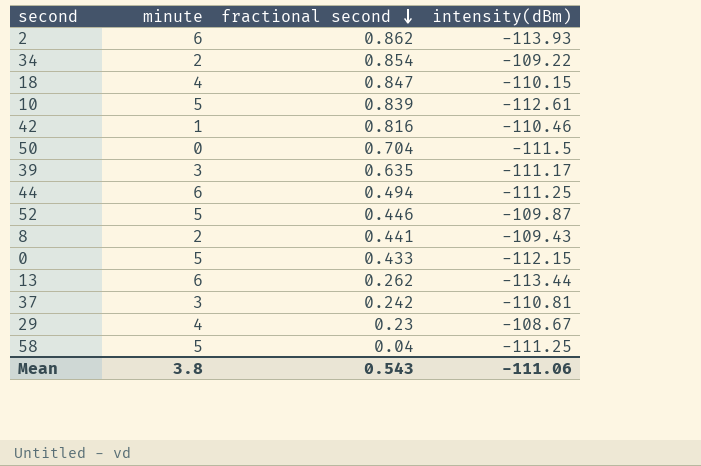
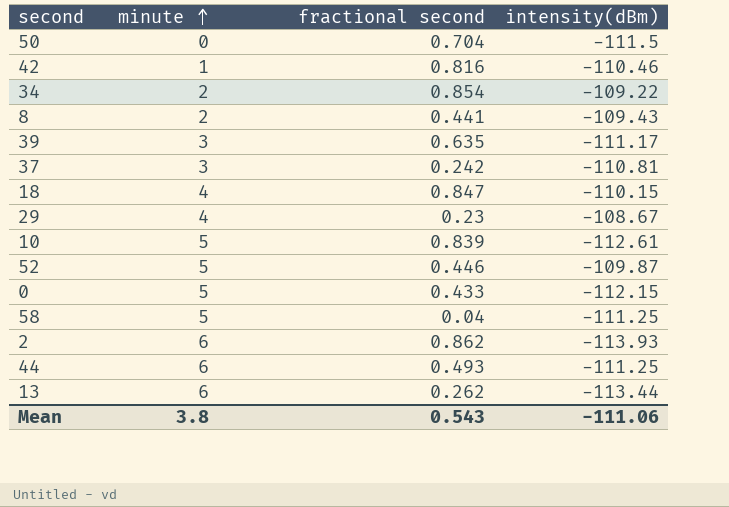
row order: fractional second descending -> minute ascending
44 | fractional second: 0.494 -> 0.493

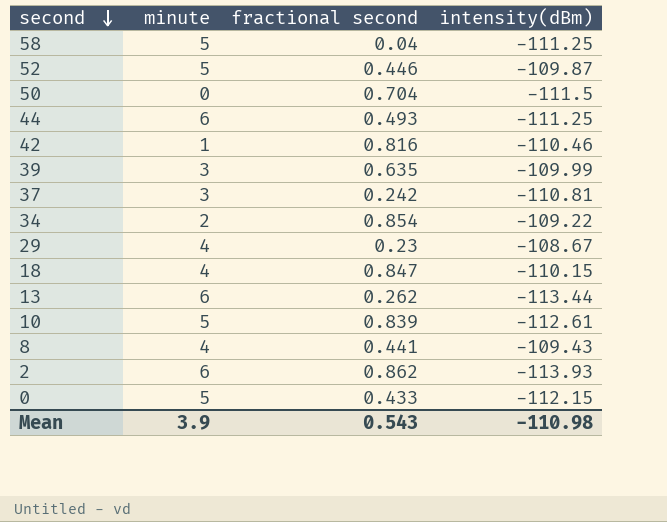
row order: minute ascending -> second descending
39 | intensity(dBm): -111.17 -> -109.99
8 | minute: 2 -> 4
Mean | minute: 3.8 -> 3.9
Mean | intensity(dBm): -111.06 -> -110.98

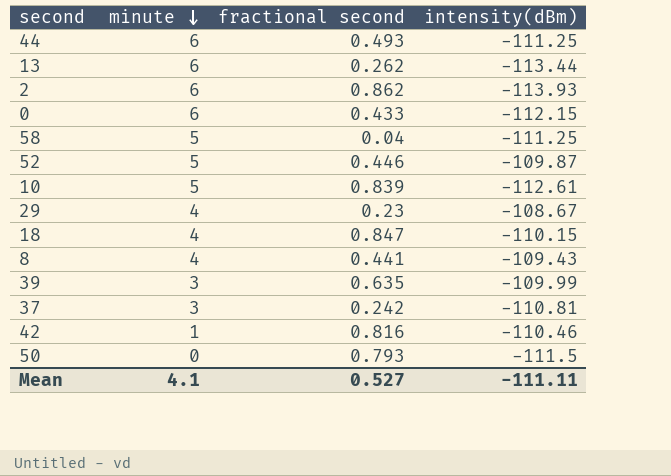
row order: second descending -> minute descending
row 34: 2 | 0.854 | -109.22 -> none
0 | minute: 5 -> 6
50 | fractional second: 0.704 -> 0.793
Mean | minute: 3.9 -> 4.1
Mean | fractional second: 0.543 -> 0.527
Mean | intensity(dBm): -110.98 -> -111.11

